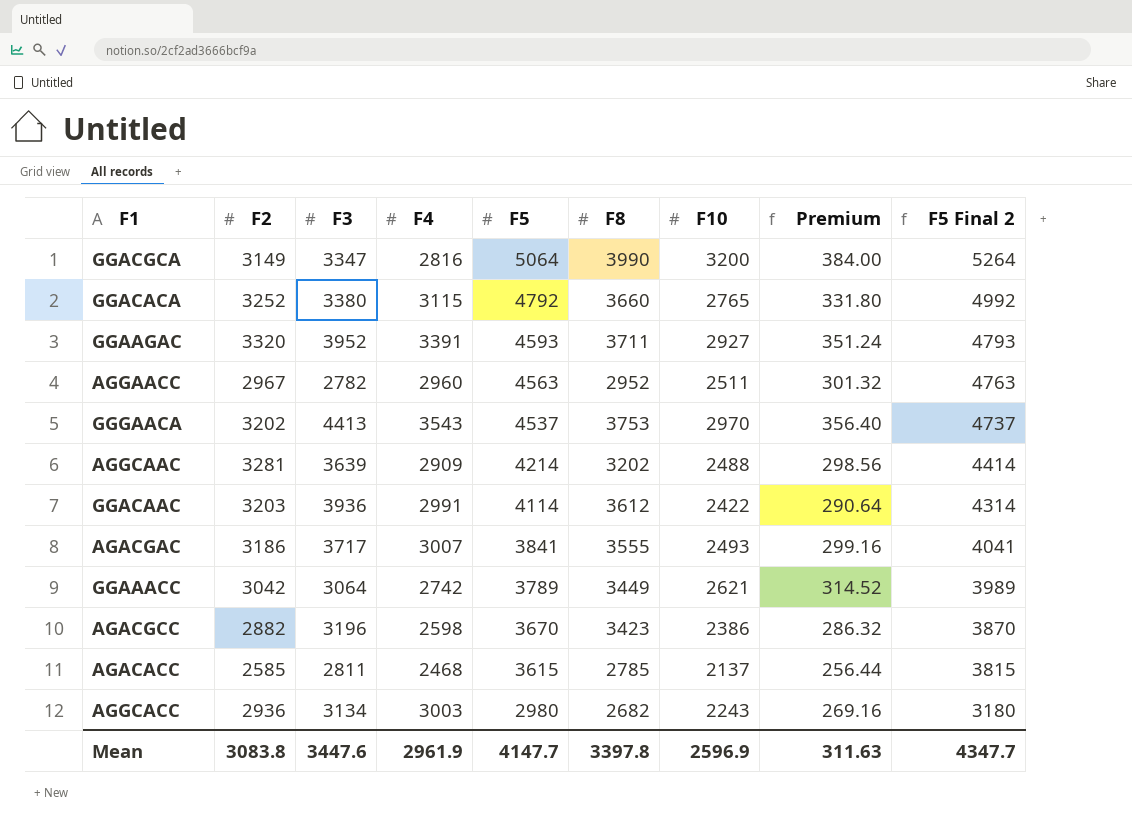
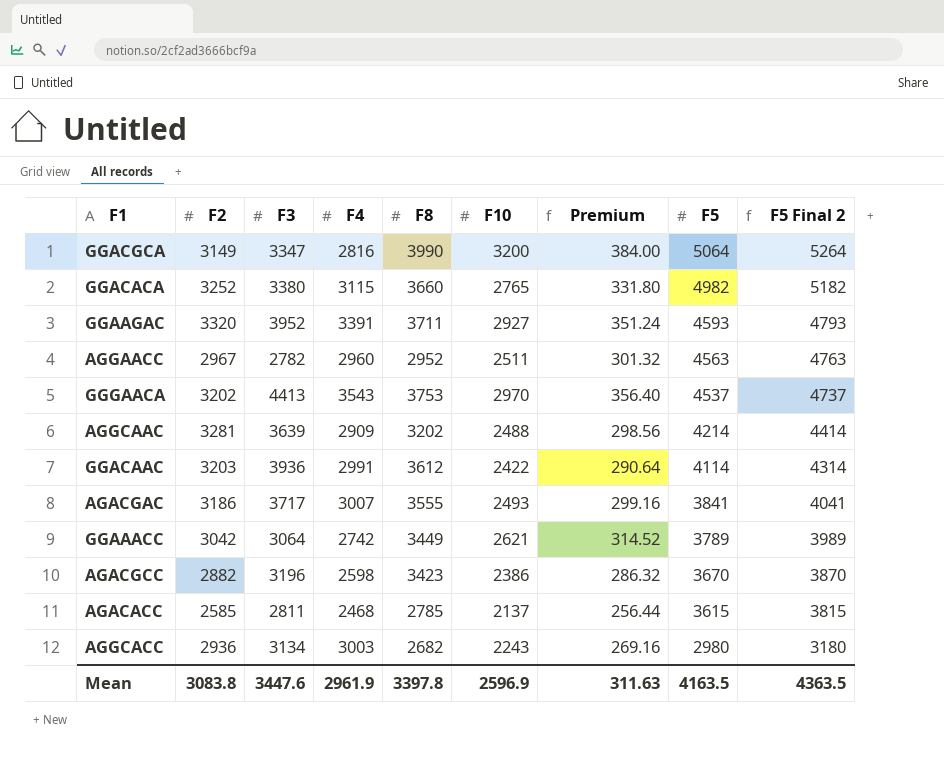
column F5 | position: 5 -> 8
GGACACA | F5: 4792 -> 4982
GGACACA | F5 Final 2: 4992 -> 5182
Mean | F5: 4147.7 -> 4163.5
Mean | F5 Final 2: 4347.7 -> 4363.5

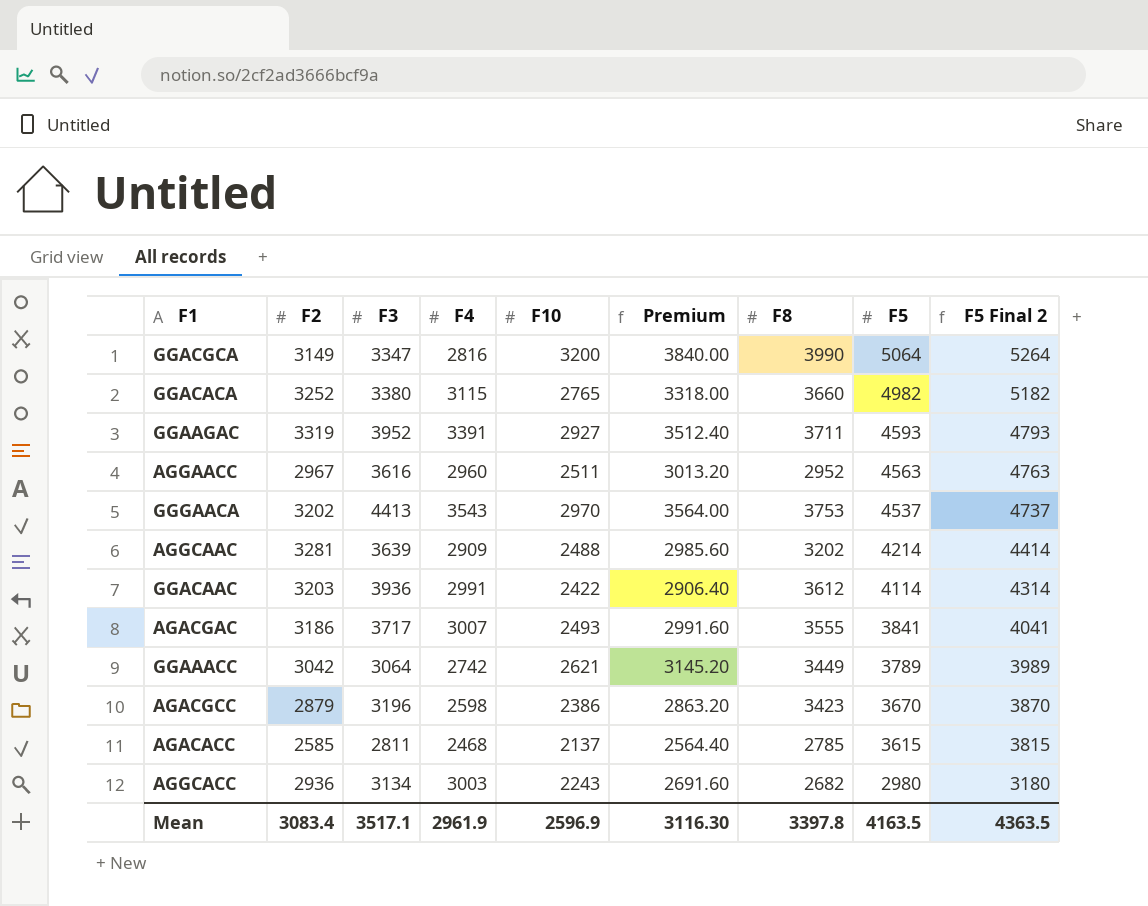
column Premium | formula: [F10] * 0.12 -> [F10] * 1.2
column F8 | position: 5 -> 7
GGAAGAC | F2: 3320 -> 3319
AGGAACC | F3: 2782 -> 3616
AGACGCC | F2: 2882 -> 2879
Mean | F2: 3083.8 -> 3083.4
Mean | F3: 3447.6 -> 3517.1
Mean | Premium: 311.63 -> 3116.30

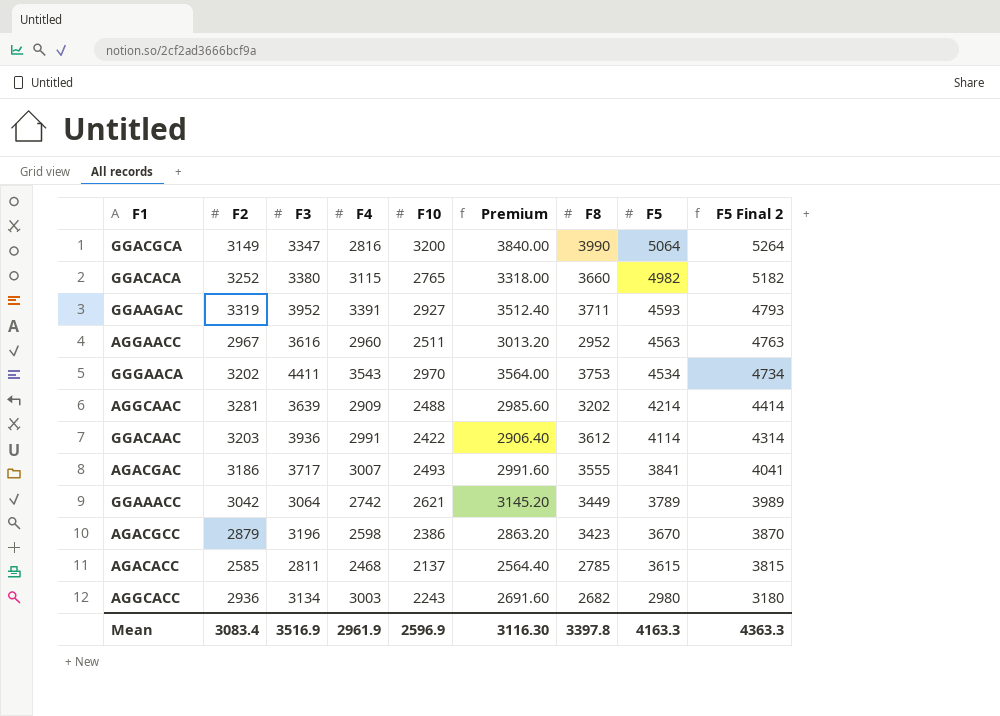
GGGAACA | F3: 4413 -> 4411
GGGAACA | F5: 4537 -> 4534
GGGAACA | F5 Final 2: 4737 -> 4734
Mean | F3: 3517.1 -> 3516.9
Mean | F5: 4163.5 -> 4163.3
Mean | F5 Final 2: 4363.5 -> 4363.3

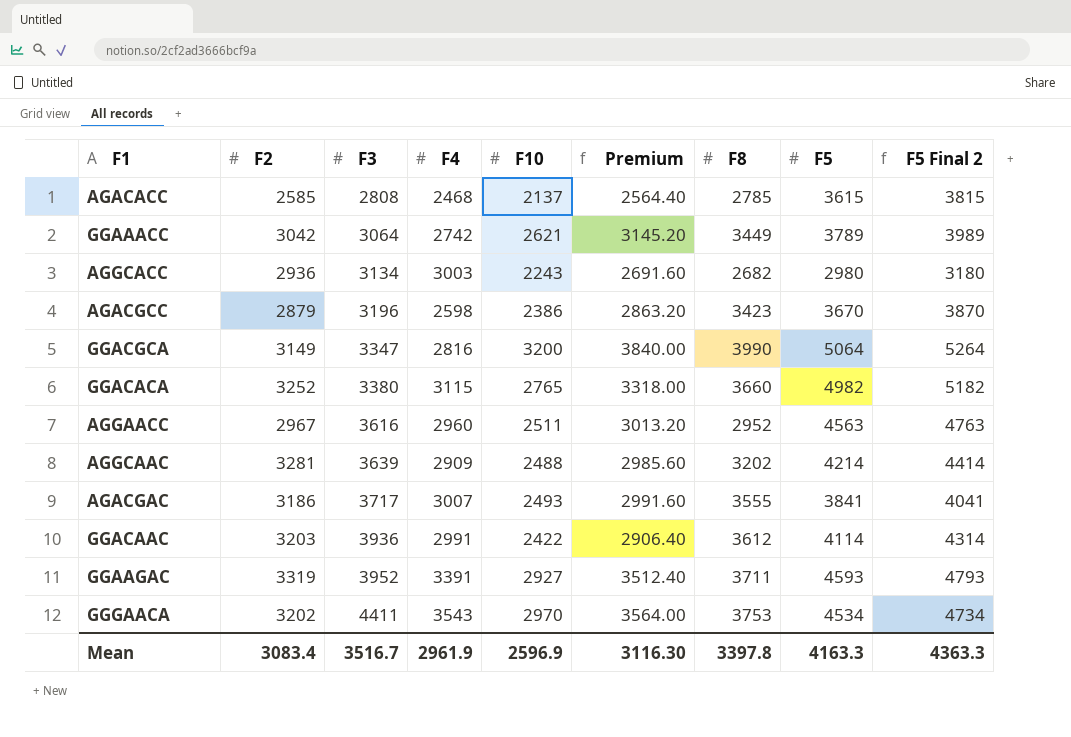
row order: F5 descending -> F3 ascending
AGACACC | F3: 2811 -> 2808
Mean | F3: 3516.9 -> 3516.7

